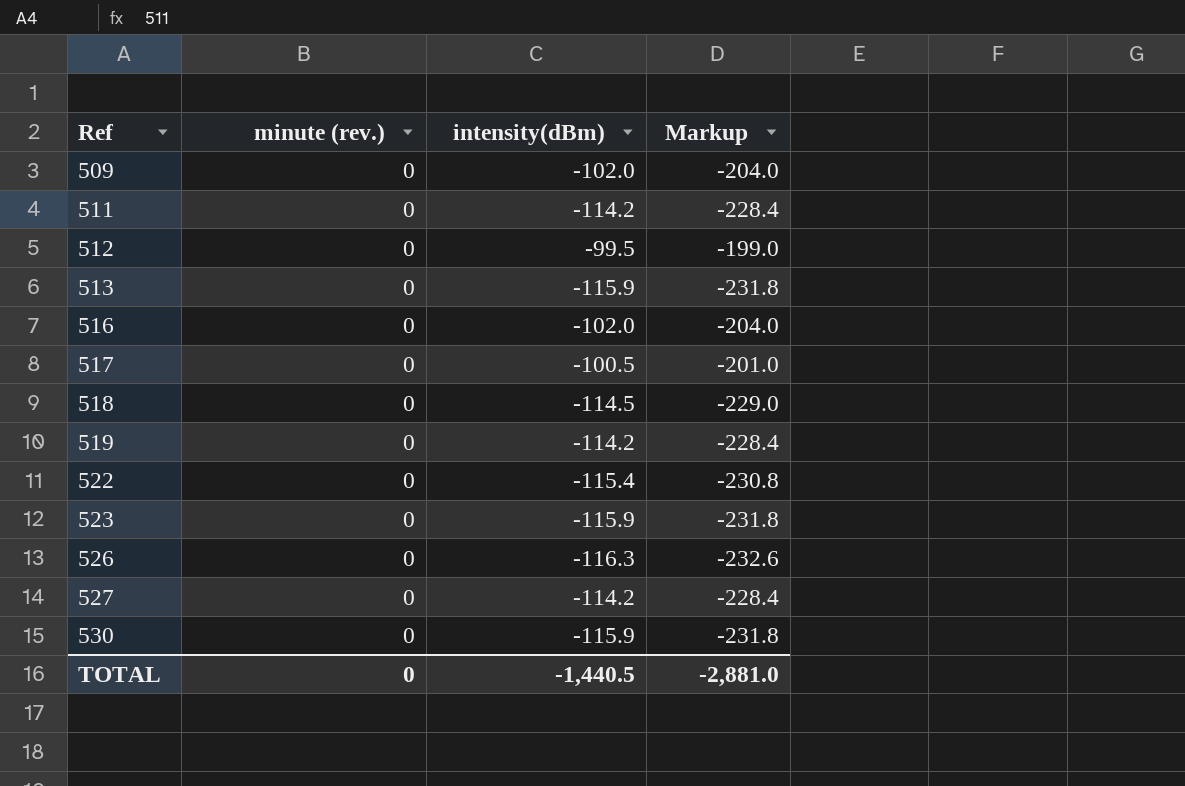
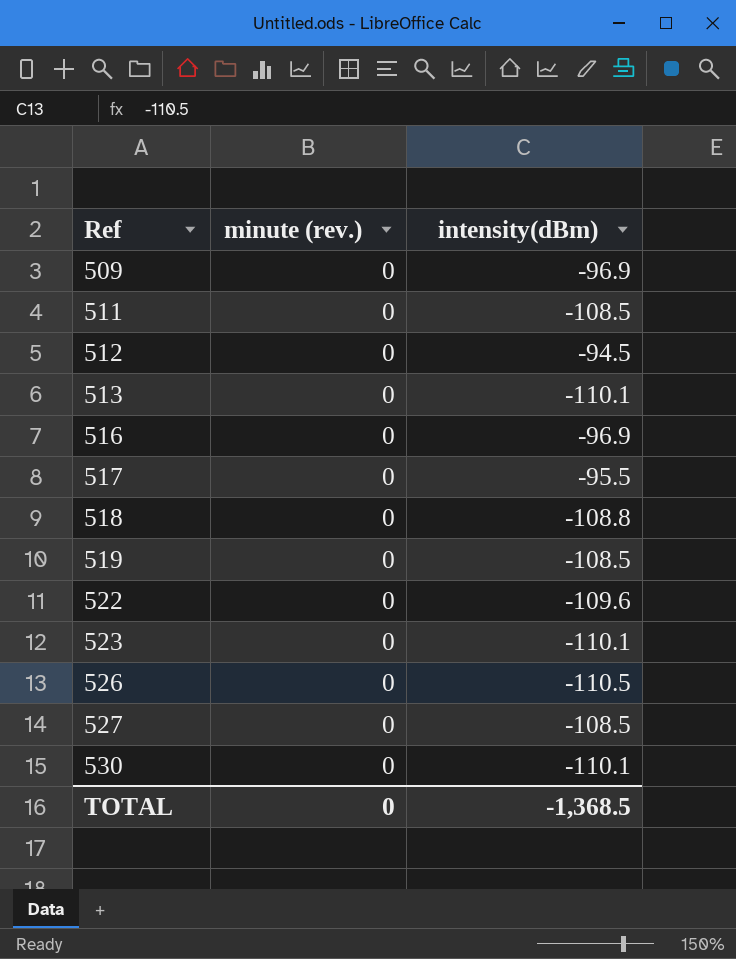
column Markup | formula: [intensity(dBm)] * 2 -> none
509 | intensity(dBm): -102.0 -> -96.9
511 | intensity(dBm): -114.2 -> -108.5
512 | intensity(dBm): -99.5 -> -94.5
513 | intensity(dBm): -115.9 -> -110.1
516 | intensity(dBm): -102.0 -> -96.9
517 | intensity(dBm): -100.5 -> -95.5
518 | intensity(dBm): -114.5 -> -108.8
519 | intensity(dBm): -114.2 -> -108.5
522 | intensity(dBm): -115.4 -> -109.6
523 | intensity(dBm): -115.9 -> -110.1
526 | intensity(dBm): -116.3 -> -110.5
527 | intensity(dBm): -114.2 -> -108.5
530 | intensity(dBm): -115.9 -> -110.1
TOTAL | intensity(dBm): -1,440.5 -> -1,368.5

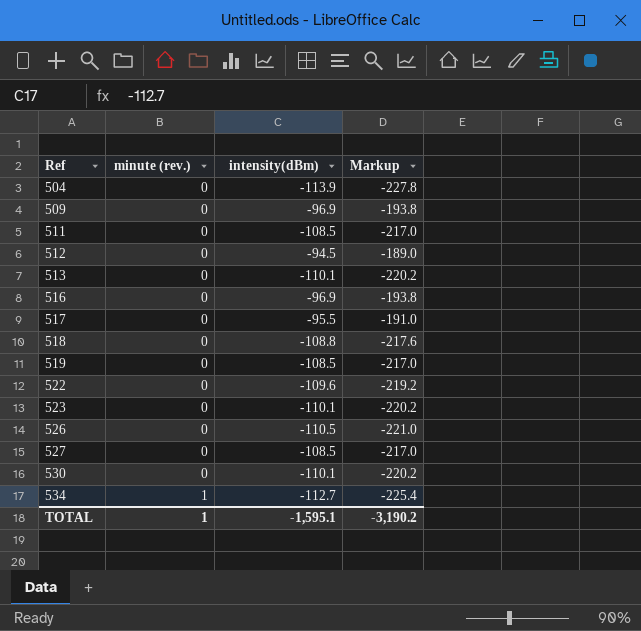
column Markup | formula: none -> [intensity(dBm)] * 2
row 504: none -> 0 | -113.9 | -227.8
row 534: none -> 1 | -112.7 | -225.4
TOTAL | minute (rev.): 0 -> 1
TOTAL | intensity(dBm): -1,368.5 -> -1,595.1

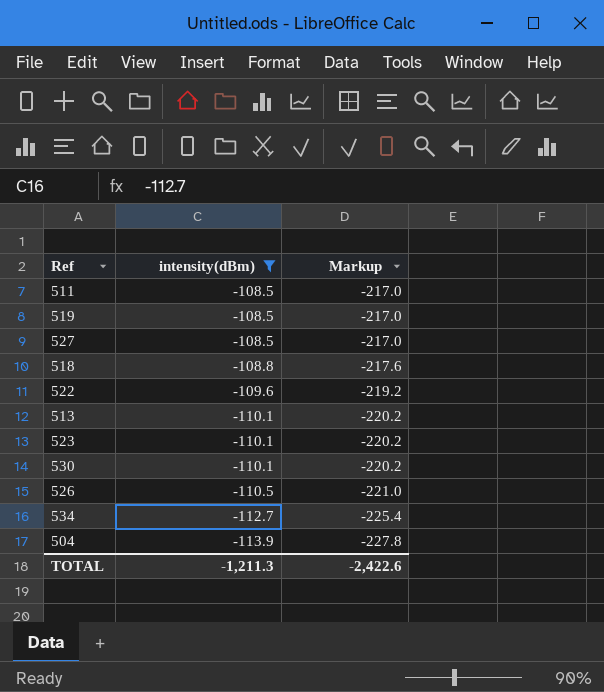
filter: none -> intensity(dBm) <= -108.5
row order: Ref ascending -> intensity(dBm) descending
column minute (rev.) | position: 2 -> none
TOTAL | intensity(dBm): -1,595.1 -> -1,211.3
TOTAL | Markup: -3,190.2 -> -2,422.6

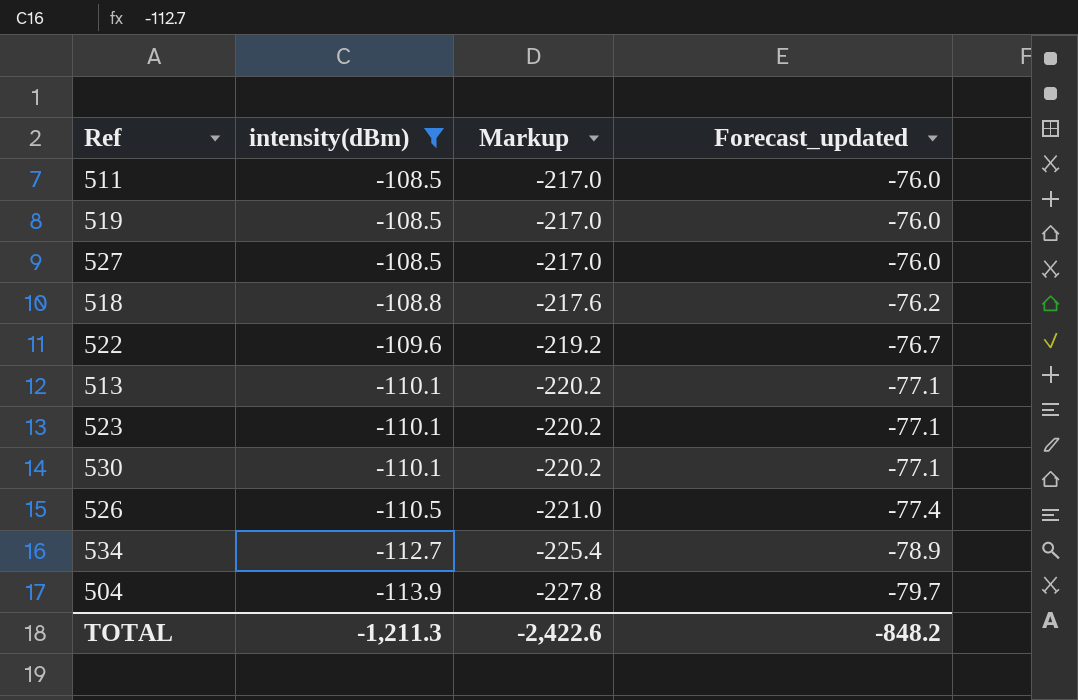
column Forecast_updated | formula: none -> [intensity(dBm)] * 0.7

